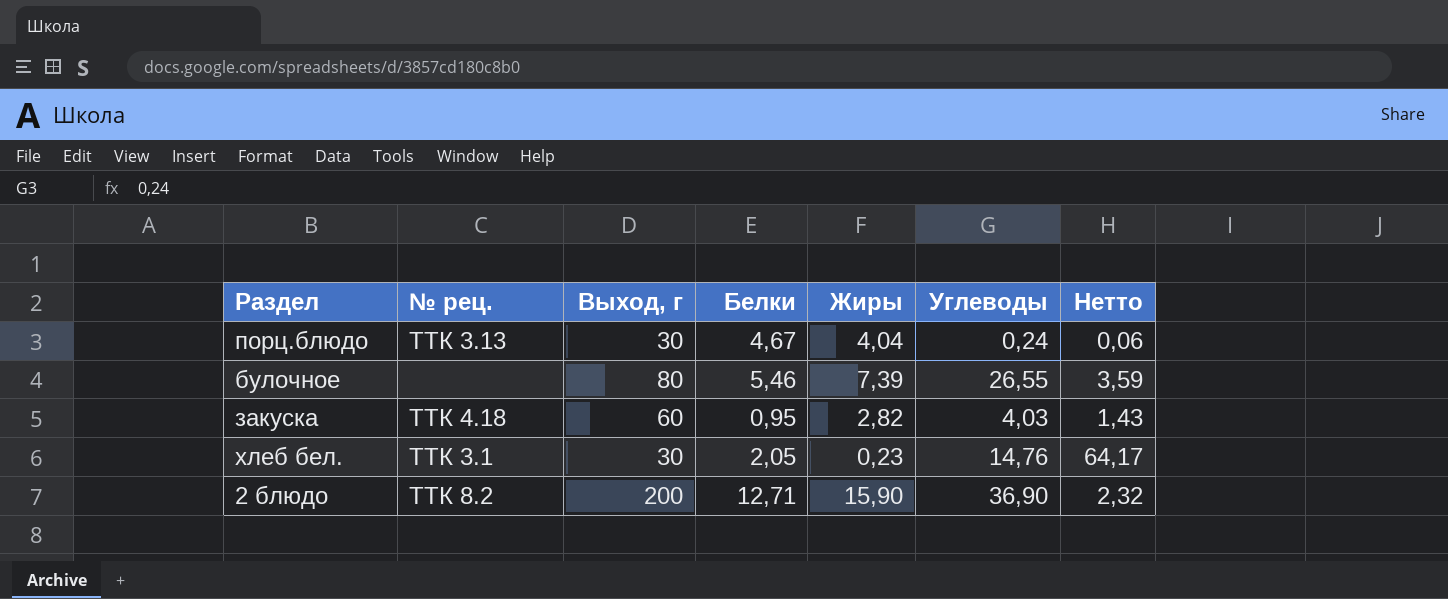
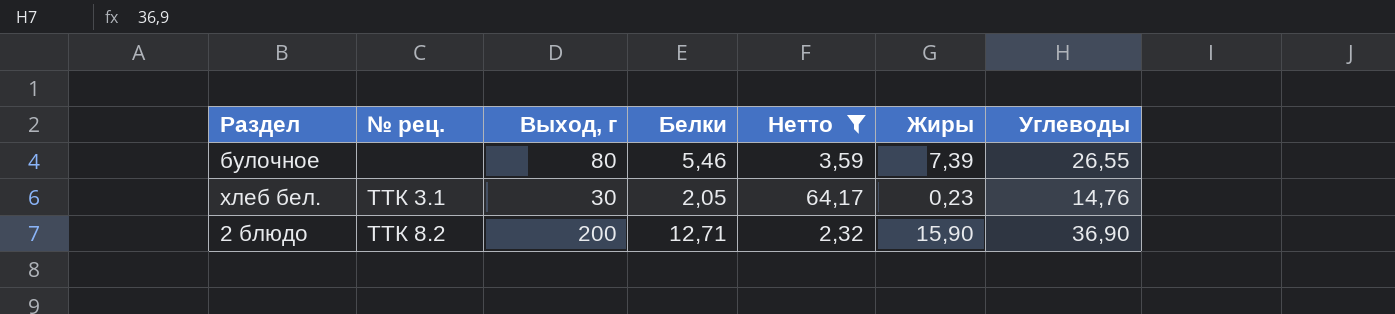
filter: none -> Нетто >= 2,32
column Нетто | position: 7 -> 5

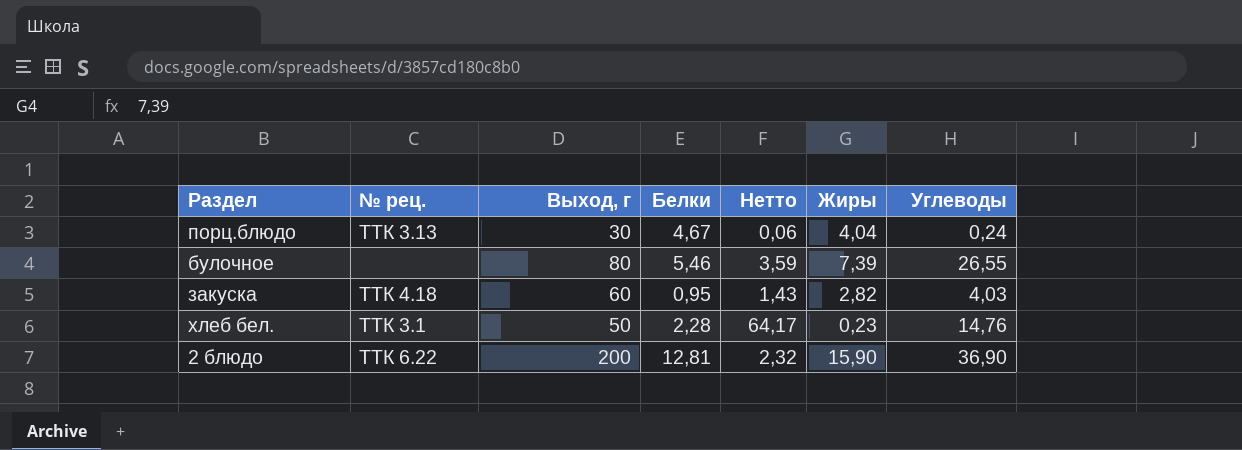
filter: Нетто >= 2,32 -> none
хлеб бел. | Выход, г: 30 -> 50
хлеб бел. | Белки: 2,05 -> 2,28
2 блюдо | № рец.: ТТК 8.2 -> ТТК 6.22
2 блюдо | Белки: 12,71 -> 12,81

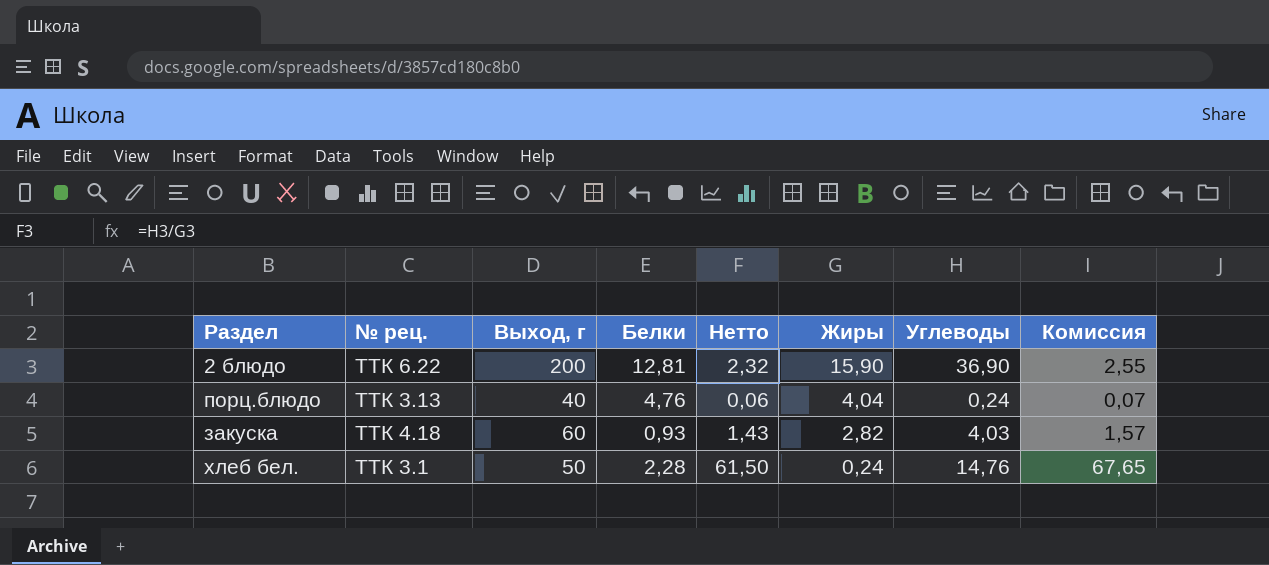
row order: none -> Жиры descending
column Комиссия | formula: none -> [Нетто] * 1,1
row булочное: none | 80 | 5,46 | 3,59 | 7,39 | 26,55 -> none
порц.блюдо | Выход, г: 30 -> 40
порц.блюдо | Белки: 4,67 -> 4,76
закуска | Белки: 0,95 -> 0,93
хлеб бел. | Нетто: 64,17 -> 61,50
хлеб бел. | Жиры: 0,23 -> 0,24

